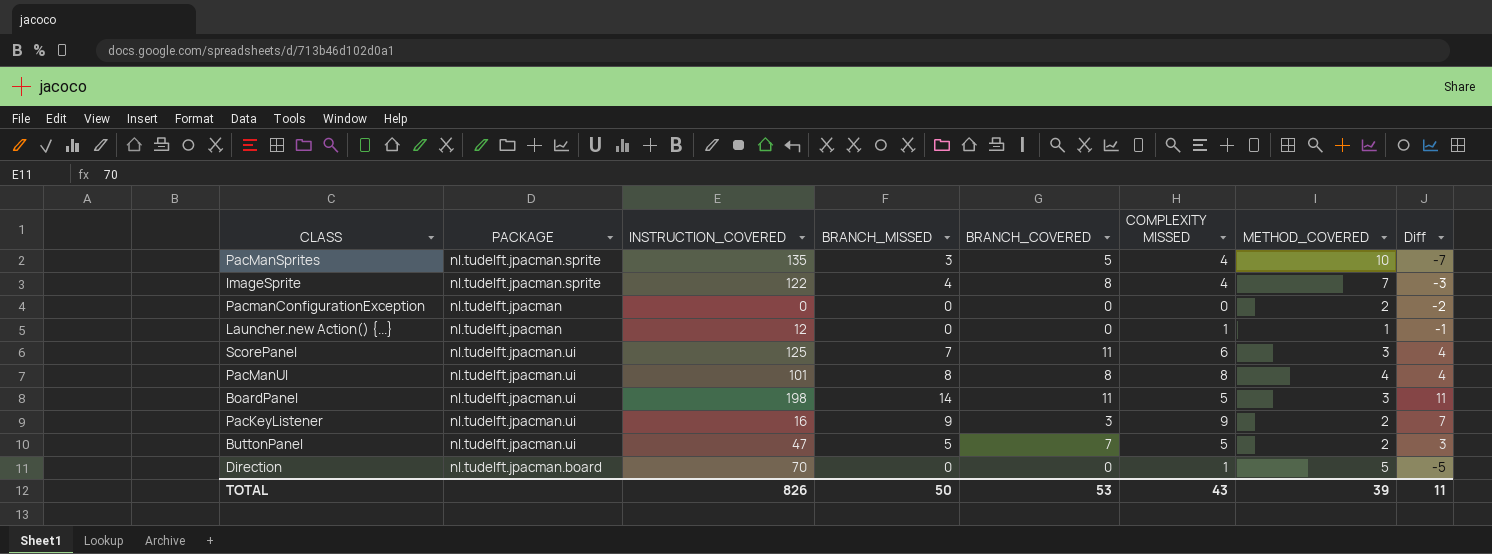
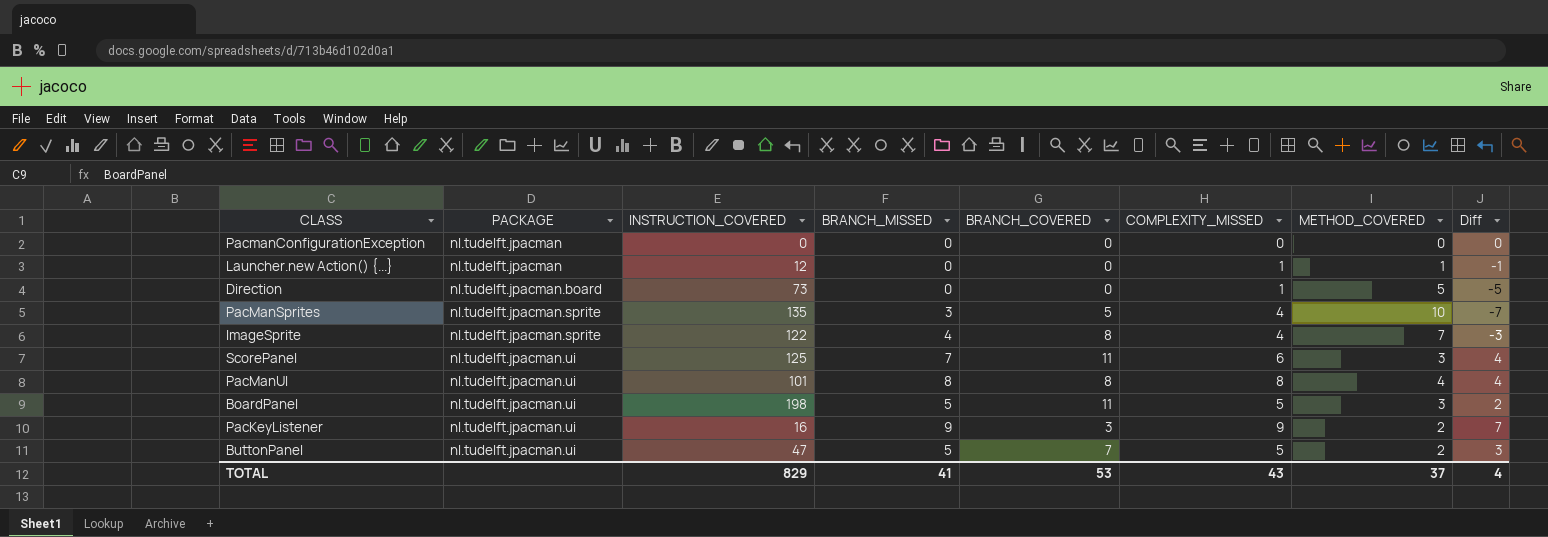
row order: none -> PACKAGE ascending
column name: COMPLEXITY MISSED -> COMPLEXITY_MISSED
PacmanConfigurationException | METHOD_COVERED: 2 -> 0
PacmanConfigurationException | Diff: -2 -> 0
Direction | INSTRUCTION_COVERED: 70 -> 73
BoardPanel | BRANCH_MISSED: 14 -> 5
BoardPanel | Diff: 11 -> 2
TOTAL | INSTRUCTION_COVERED: 826 -> 829
TOTAL | BRANCH_MISSED: 50 -> 41
TOTAL | METHOD_COVERED: 39 -> 37
TOTAL | Diff: 11 -> 4

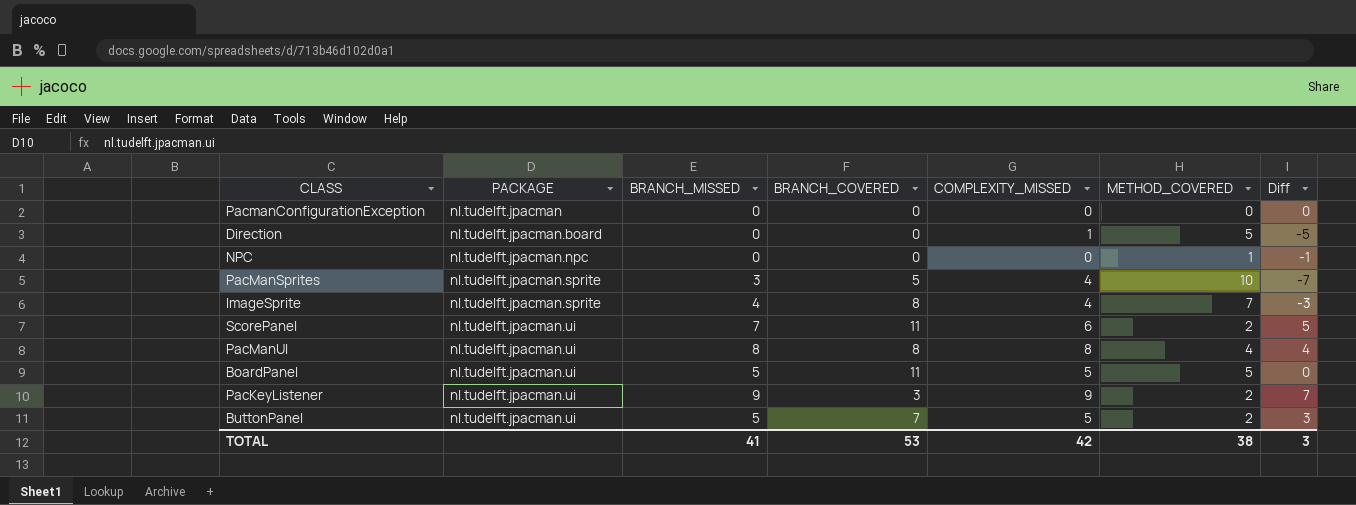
column INSTRUCTION_COVERED | position: 3 -> none
row Launcher.new Action() {...}: nl.tudelft.jpacman | 12 | 0 | 0 | 1 | 1 | -1 -> none
row NPC: none -> nl.tudelft.jpacman.npc | 0 | 0 | 0 | 1 | -1
ScorePanel | METHOD_COVERED: 3 -> 2
ScorePanel | Diff: 4 -> 5
BoardPanel | METHOD_COVERED: 3 -> 5
BoardPanel | Diff: 2 -> 0
TOTAL | COMPLEXITY_MISSED: 43 -> 42
TOTAL | METHOD_COVERED: 37 -> 38
TOTAL | Diff: 4 -> 3

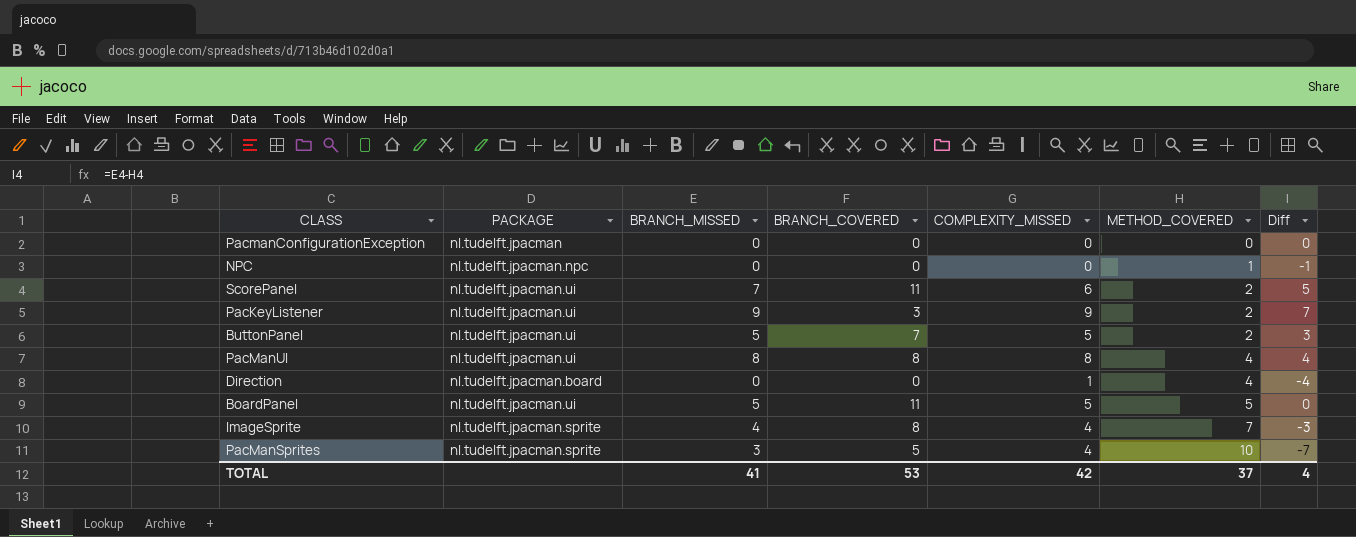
row order: PACKAGE ascending -> METHOD_COVERED ascending
Direction | METHOD_COVERED: 5 -> 4
Direction | Diff: -5 -> -4
TOTAL | METHOD_COVERED: 38 -> 37
TOTAL | Diff: 3 -> 4

